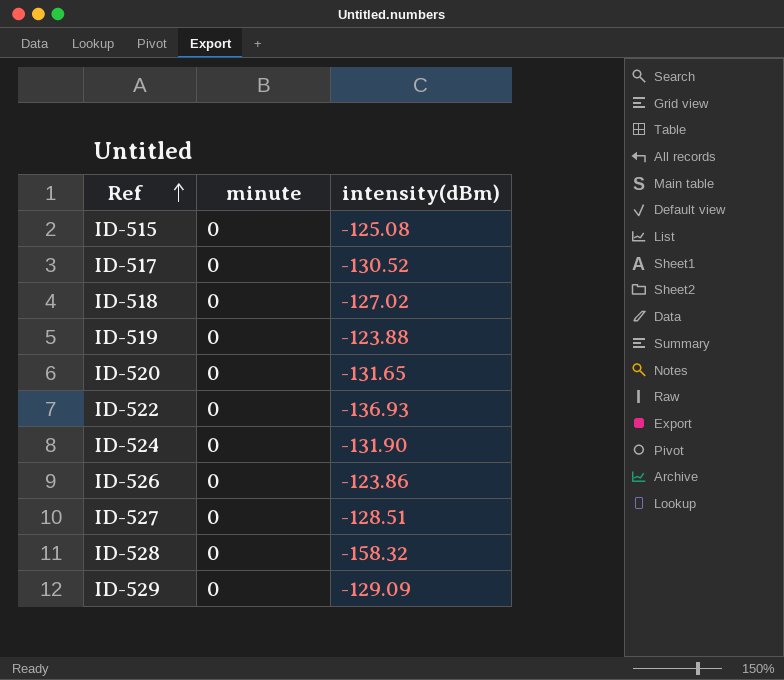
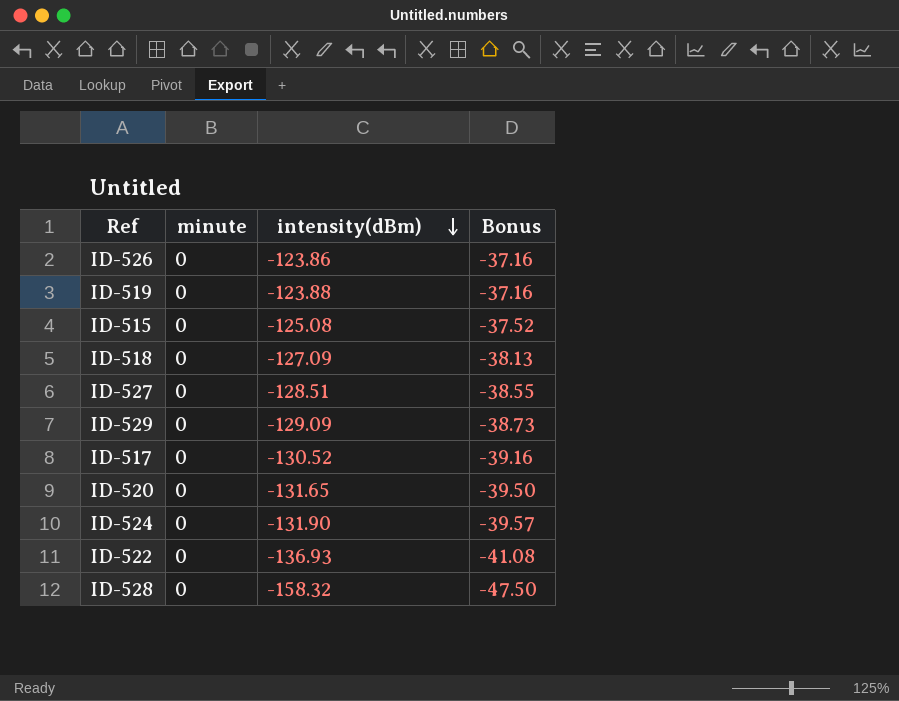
row order: Ref ascending -> intensity(dBm) descending
column Bonus | formula: none -> [intensity(dBm)] * 0.3
ID-518 | intensity(dBm): -127.02 -> -127.09

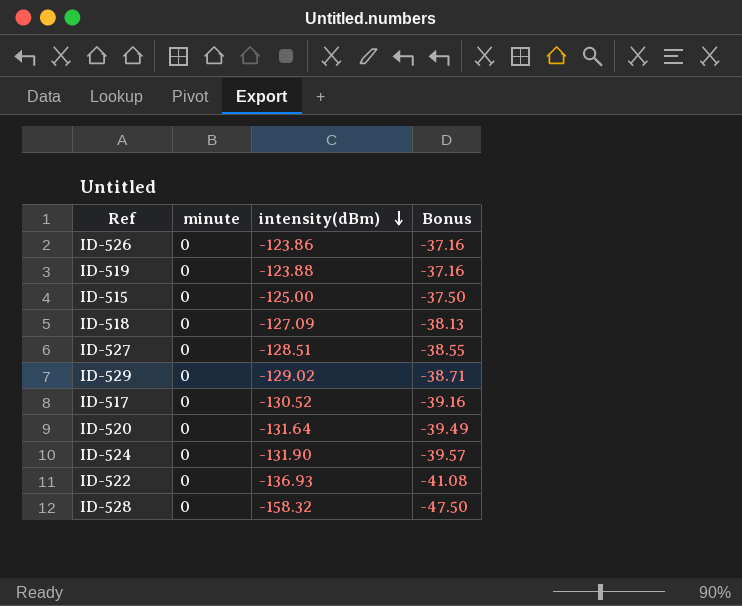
ID-515 | intensity(dBm): -125.08 -> -125.00
ID-515 | Bonus: -37.52 -> -37.50
ID-529 | intensity(dBm): -129.09 -> -129.02
ID-529 | Bonus: -38.73 -> -38.71
ID-520 | intensity(dBm): -131.65 -> -131.64
ID-520 | Bonus: -39.50 -> -39.49

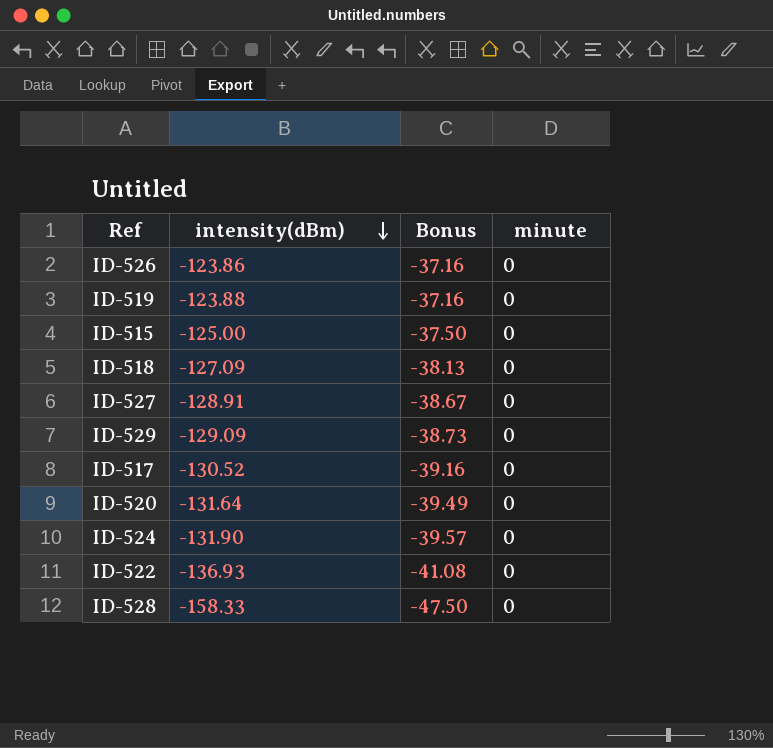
column minute | position: 2 -> 4
ID-527 | intensity(dBm): -128.51 -> -128.91
ID-527 | Bonus: -38.55 -> -38.67
ID-529 | intensity(dBm): -129.02 -> -129.09
ID-529 | Bonus: -38.71 -> -38.73
ID-528 | intensity(dBm): -158.32 -> -158.33

